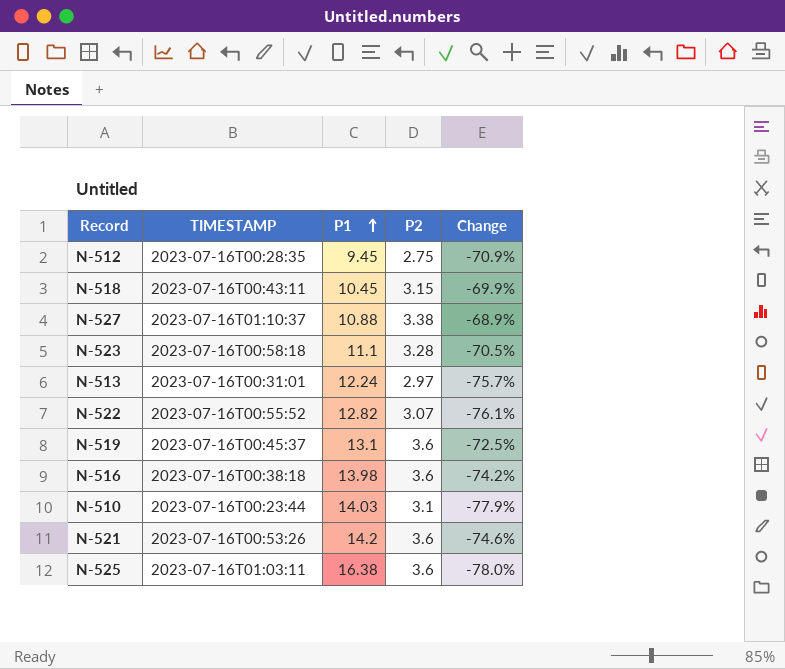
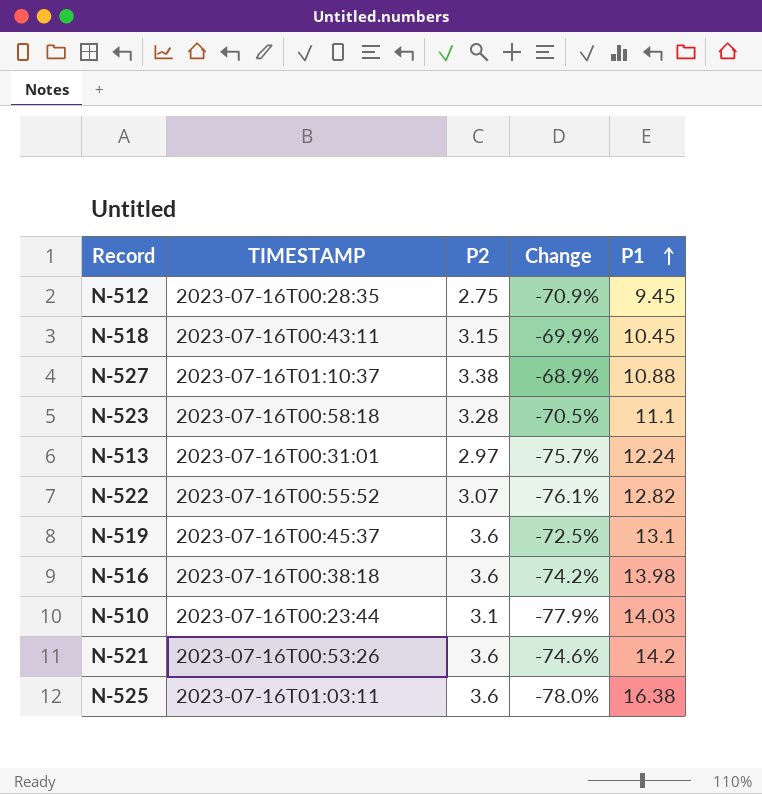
column P1 | position: 3 -> 5

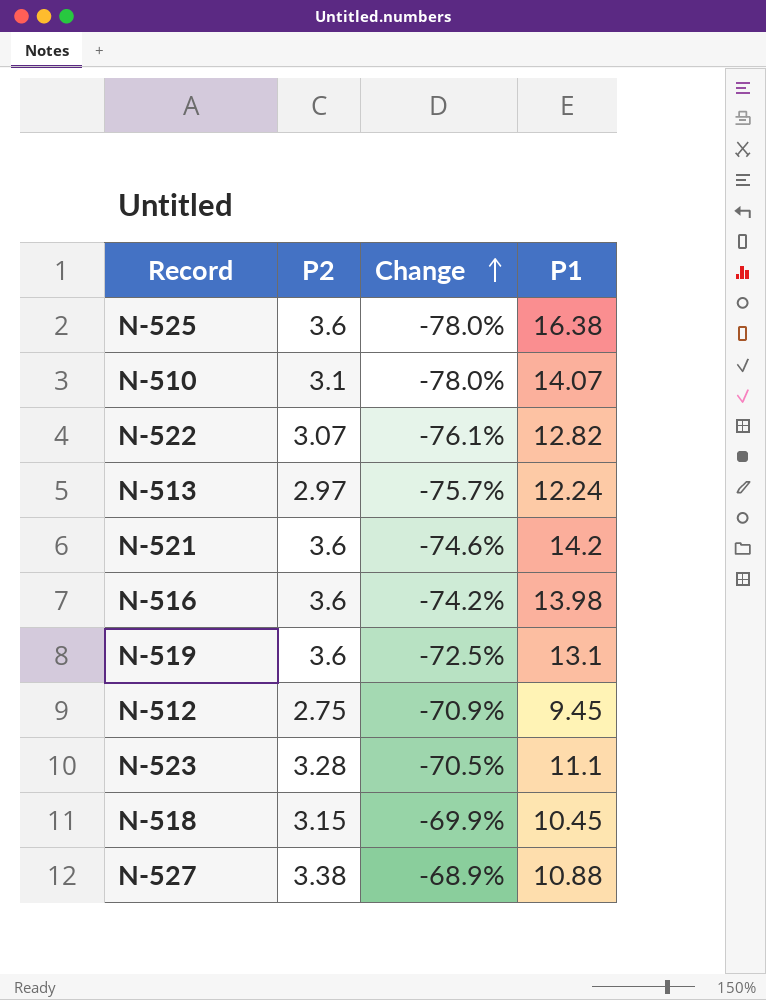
row order: P1 ascending -> Change ascending
column TIMESTAMP | position: 2 -> none
N-510 | Change: -77.9% -> -78.0%
N-510 | P1: 14.03 -> 14.07

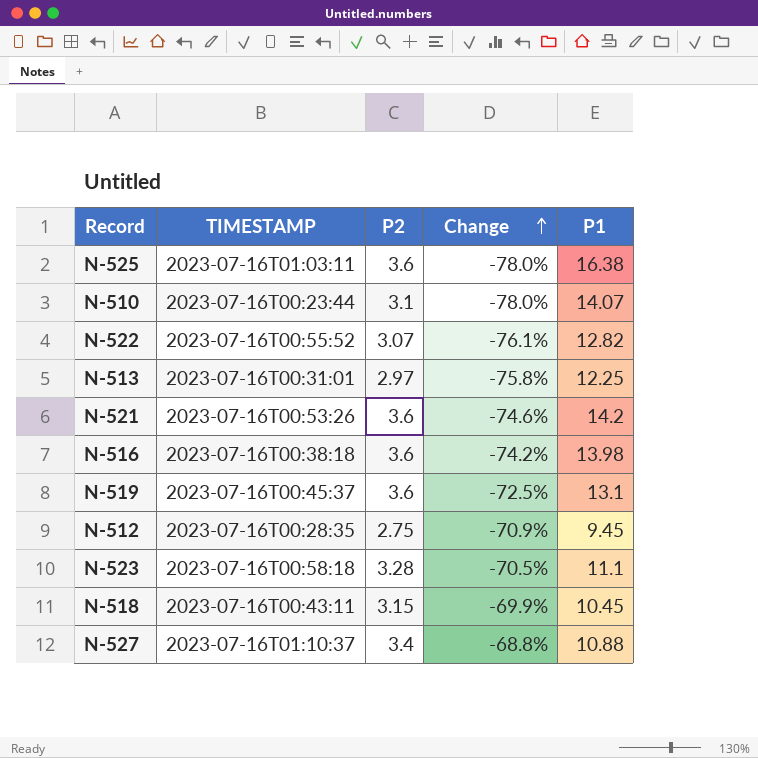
column TIMESTAMP | position: none -> 2
N-513 | Change: -75.7% -> -75.8%
N-513 | P1: 12.24 -> 12.25
N-527 | P2: 3.38 -> 3.4
N-527 | Change: -68.9% -> -68.8%

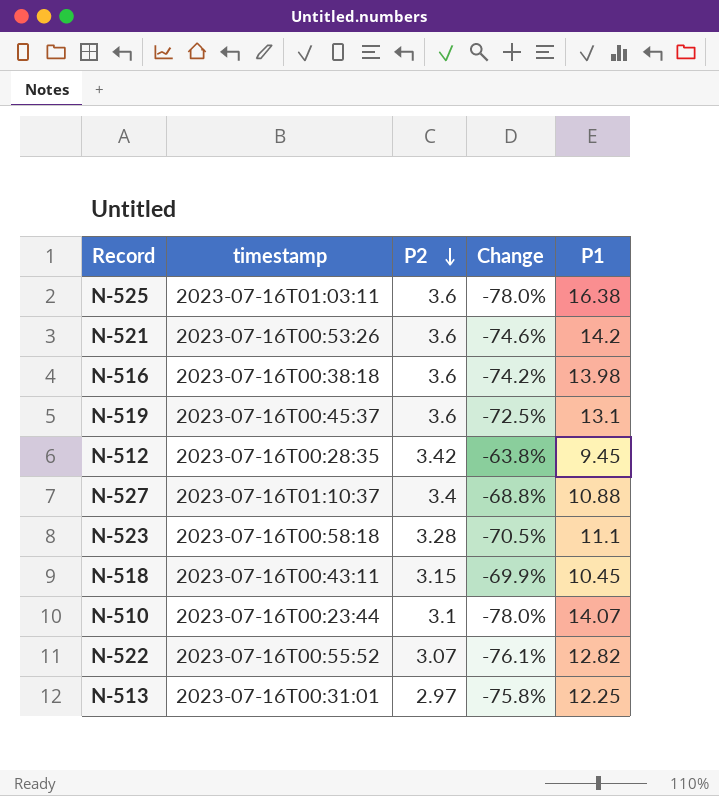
row order: Change ascending -> P2 descending
column name: TIMESTAMP -> timestamp
N-512 | P2: 2.75 -> 3.42
N-512 | Change: -70.9% -> -63.8%

